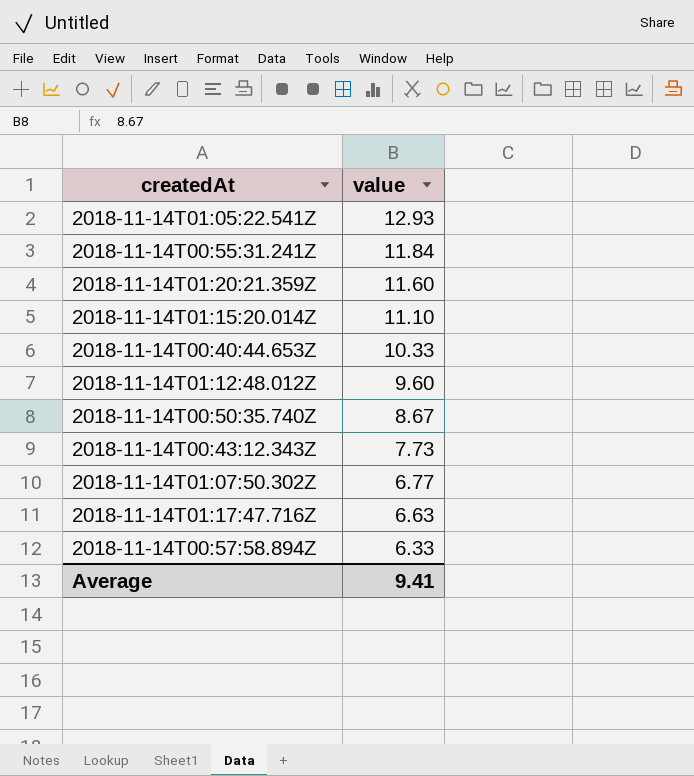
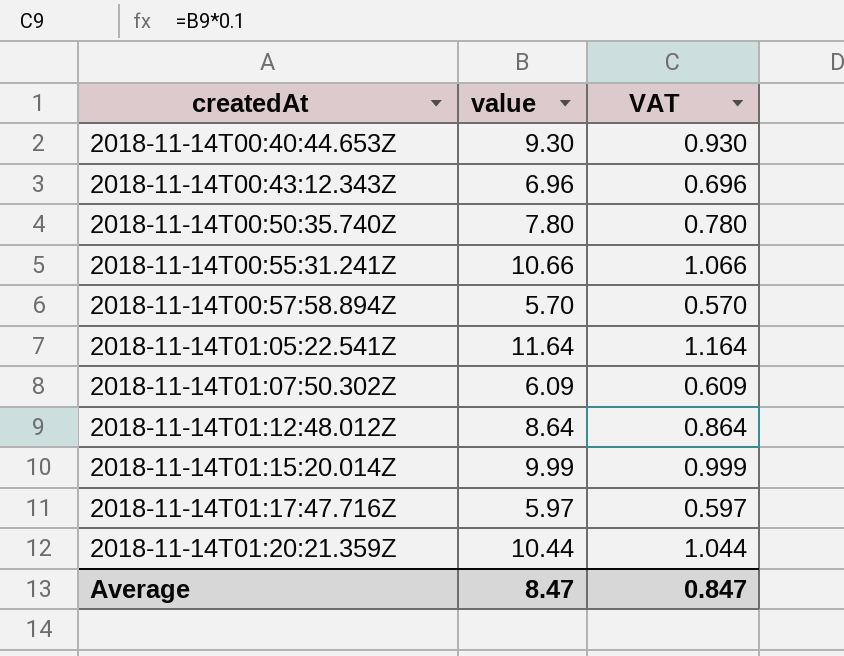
row order: value descending -> createdAt ascending
column VAT | formula: none -> [value] * 0.1
2018-11-14T00:40:44.653Z | value: 10.33 -> 9.30
2018-11-14T00:43:12.343Z | value: 7.73 -> 6.96
2018-11-14T00:50:35.740Z | value: 8.67 -> 7.80
2018-11-14T00:55:31.241Z | value: 11.84 -> 10.66
2018-11-14T00:57:58.894Z | value: 6.33 -> 5.70
2018-11-14T01:05:22.541Z | value: 12.93 -> 11.64
2018-11-14T01:07:50.302Z | value: 6.77 -> 6.09
2018-11-14T01:12:48.012Z | value: 9.60 -> 8.64
2018-11-14T01:15:20.014Z | value: 11.10 -> 9.99
2018-11-14T01:17:47.716Z | value: 6.63 -> 5.97
2018-11-14T01:20:21.359Z | value: 11.60 -> 10.44
Average | value: 9.41 -> 8.47

